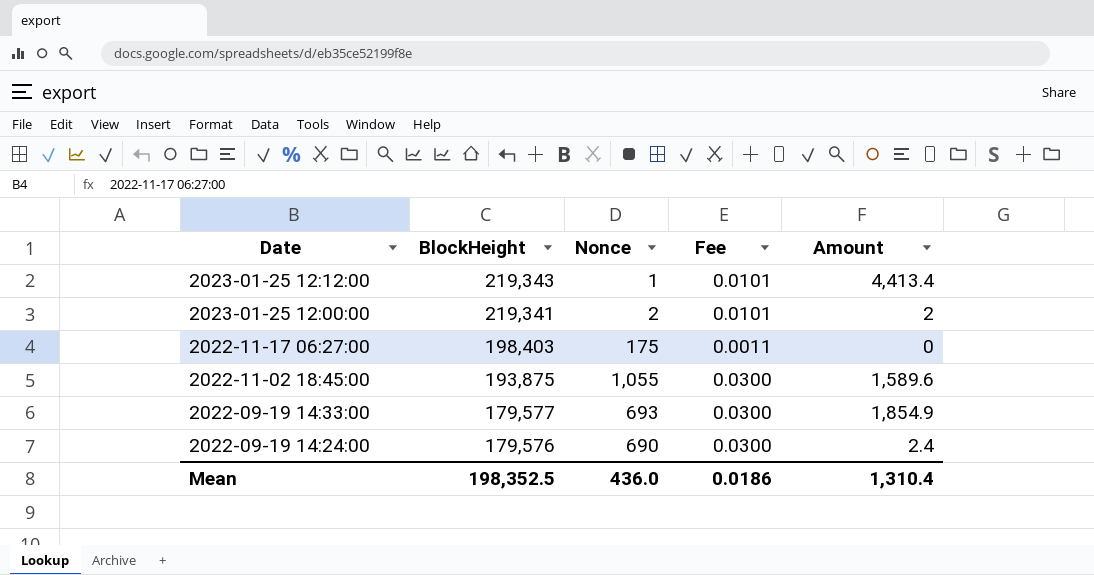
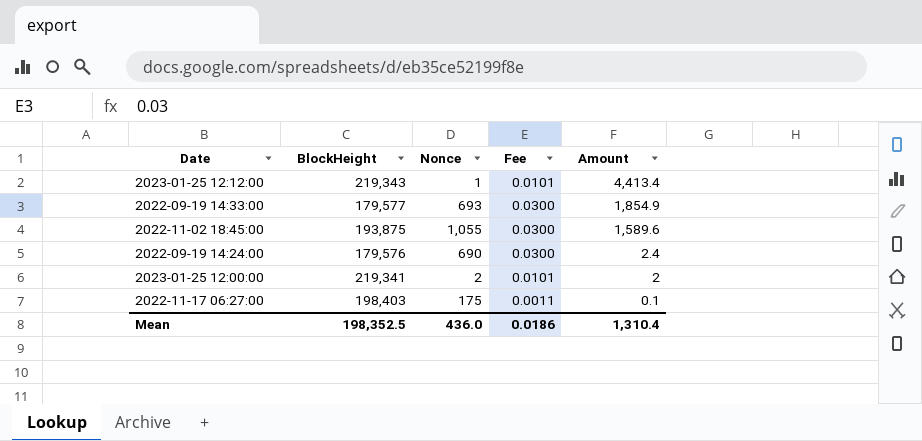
row order: Date descending -> Amount descending
2022-11-17 06:27:00 | Amount: 0 -> 0.1

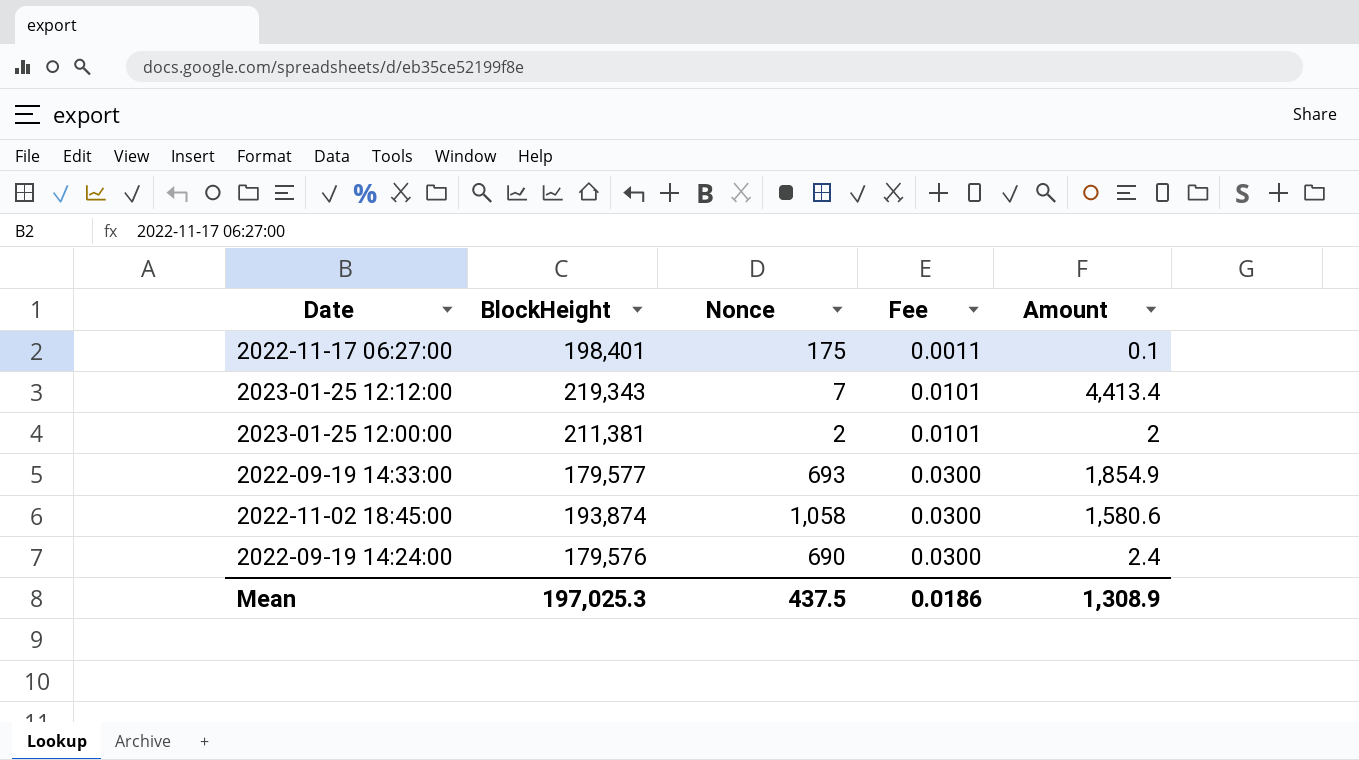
row order: Amount descending -> Fee ascending
2022-11-17 06:27:00 | BlockHeight: 198,403 -> 198,401
2023-01-25 12:12:00 | Nonce: 1 -> 7
2023-01-25 12:00:00 | BlockHeight: 219,341 -> 211,381
2022-11-02 18:45:00 | BlockHeight: 193,875 -> 193,874
2022-11-02 18:45:00 | Nonce: 1,055 -> 1,058
2022-11-02 18:45:00 | Amount: 1,589.6 -> 1,580.6
Mean | BlockHeight: 198,352.5 -> 197,025.3
Mean | Nonce: 436.0 -> 437.5
Mean | Amount: 1,310.4 -> 1,308.9

